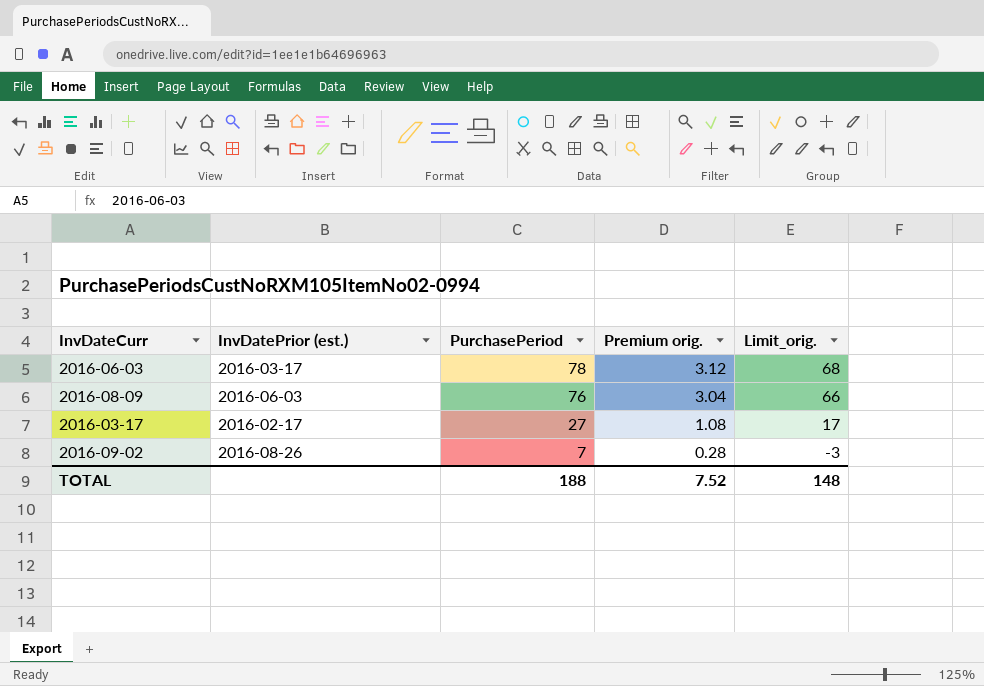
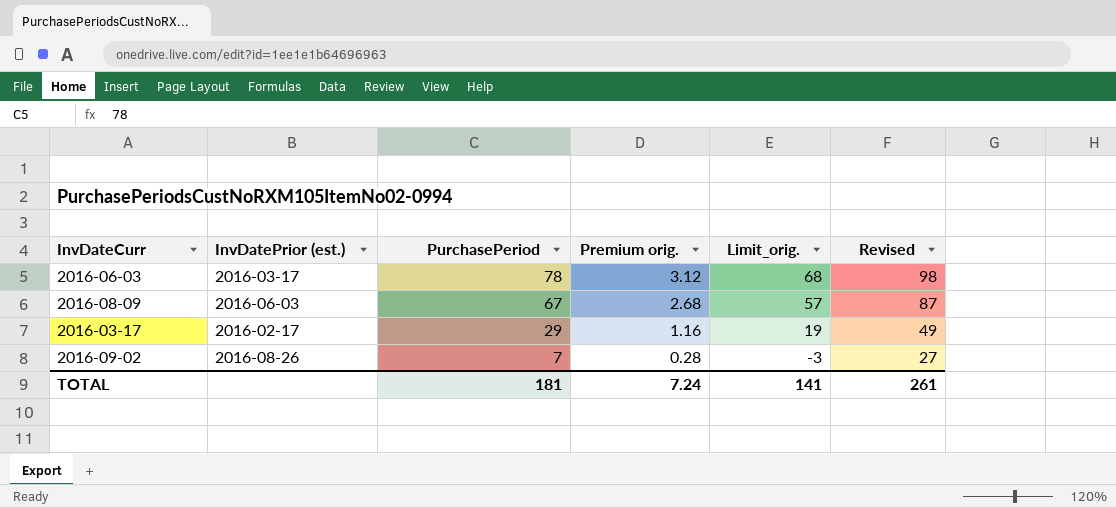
column Revised | formula: none -> [PurchasePeriod] + 20
2016-08-09 | PurchasePeriod: 76 -> 67
2016-08-09 | Premium orig.: 3.04 -> 2.68
2016-08-09 | Limit_orig.: 66 -> 57
2016-03-17 | PurchasePeriod: 27 -> 29
2016-03-17 | Premium orig.: 1.08 -> 1.16
2016-03-17 | Limit_orig.: 17 -> 19
TOTAL | PurchasePeriod: 188 -> 181
TOTAL | Premium orig.: 7.52 -> 7.24
TOTAL | Limit_orig.: 148 -> 141

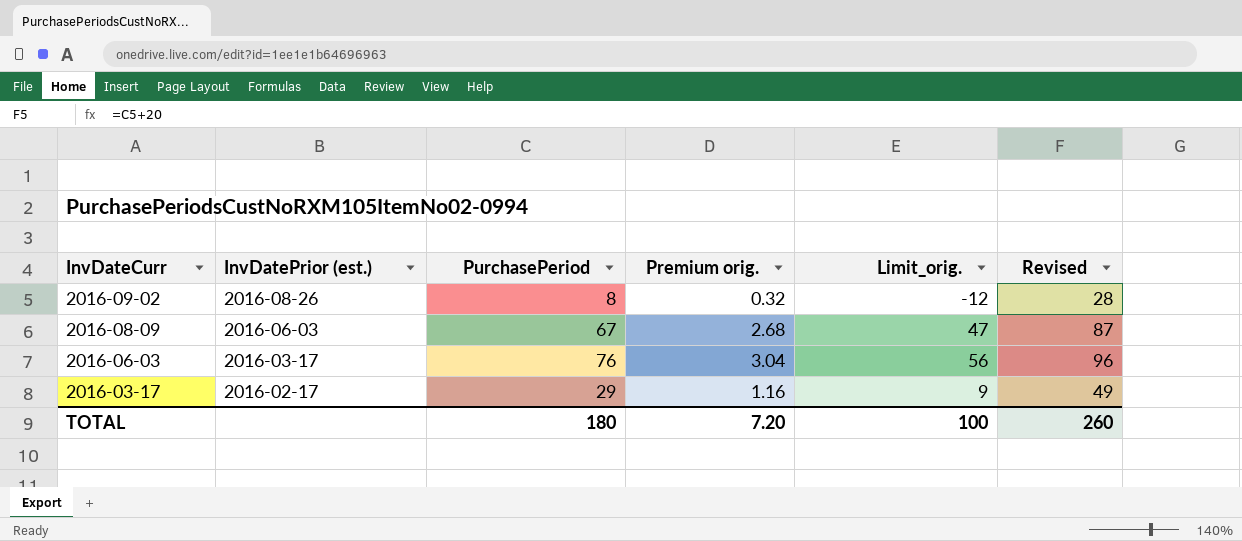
row order: PurchasePeriod descending -> InvDateCurr descending
column Limit_orig. | formula: [PurchasePeriod] - 10 -> [PurchasePeriod] - 20
2016-09-02 | PurchasePeriod: 7 -> 8
2016-09-02 | Premium orig.: 0.28 -> 0.32
2016-09-02 | Revised: 27 -> 28
2016-06-03 | PurchasePeriod: 78 -> 76
2016-06-03 | Premium orig.: 3.12 -> 3.04
2016-06-03 | Revised: 98 -> 96
TOTAL | PurchasePeriod: 181 -> 180
TOTAL | Premium orig.: 7.24 -> 7.20
TOTAL | Limit_orig.: 141 -> 100
TOTAL | Revised: 261 -> 260

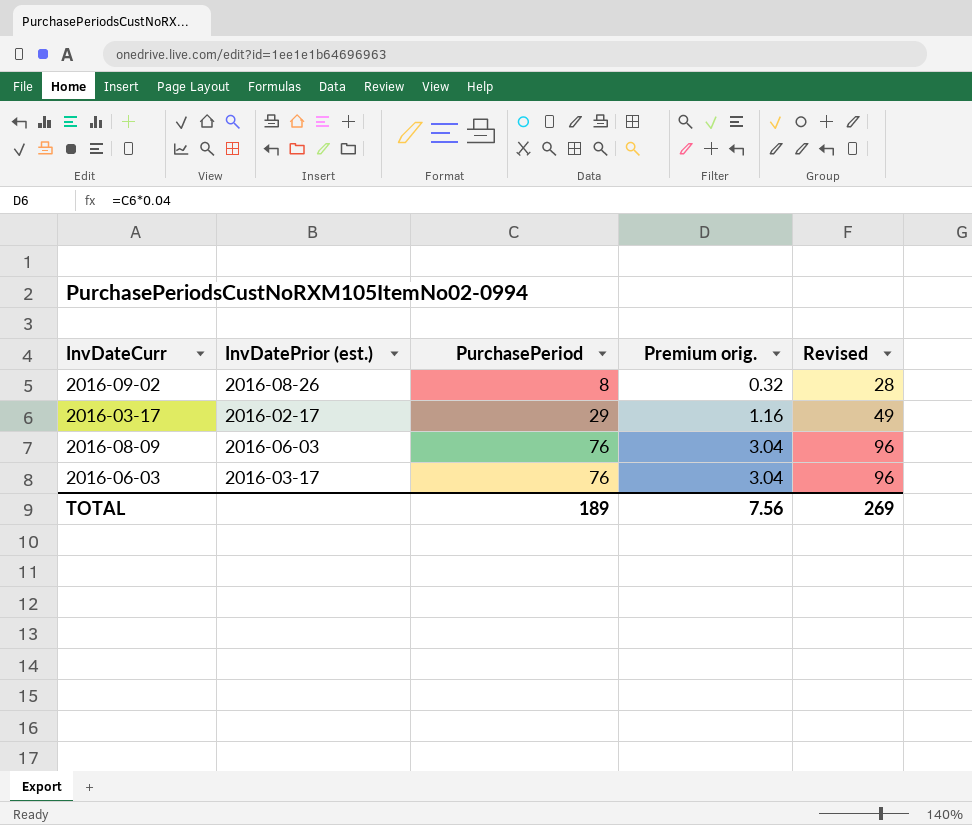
row order: InvDateCurr descending -> PurchasePeriod ascending
column Limit_orig. | formula: [PurchasePeriod] - 20 -> none
2016-08-09 | PurchasePeriod: 67 -> 76
2016-08-09 | Premium orig.: 2.68 -> 3.04
2016-08-09 | Revised: 87 -> 96
TOTAL | PurchasePeriod: 180 -> 189
TOTAL | Premium orig.: 7.20 -> 7.56
TOTAL | Revised: 260 -> 269

